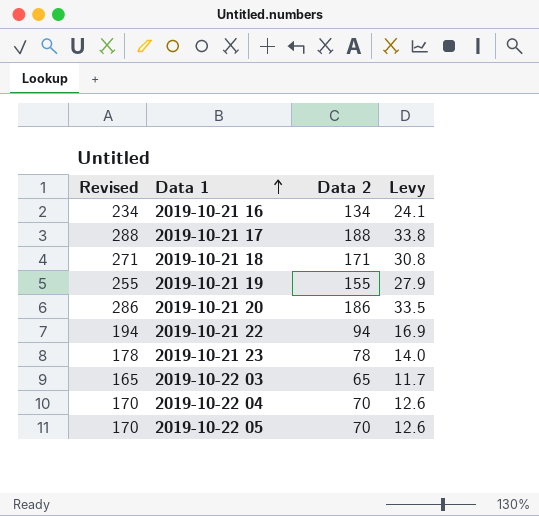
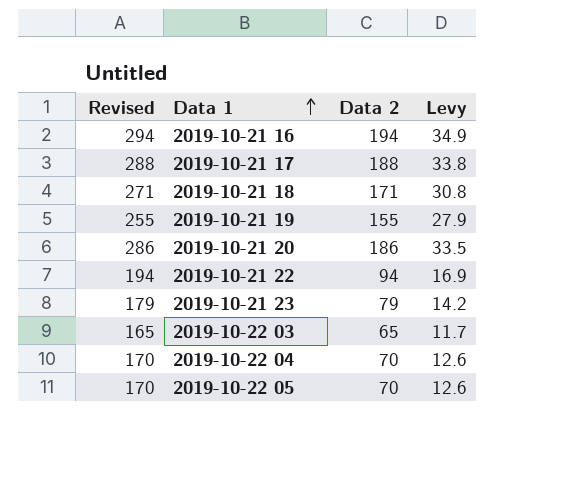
2019-10-21 16 | Revised: 234 -> 294
2019-10-21 16 | Data 2: 134 -> 194
2019-10-21 16 | Levy: 24.1 -> 34.9
2019-10-21 23 | Revised: 178 -> 179
2019-10-21 23 | Data 2: 78 -> 79
2019-10-21 23 | Levy: 14.0 -> 14.2

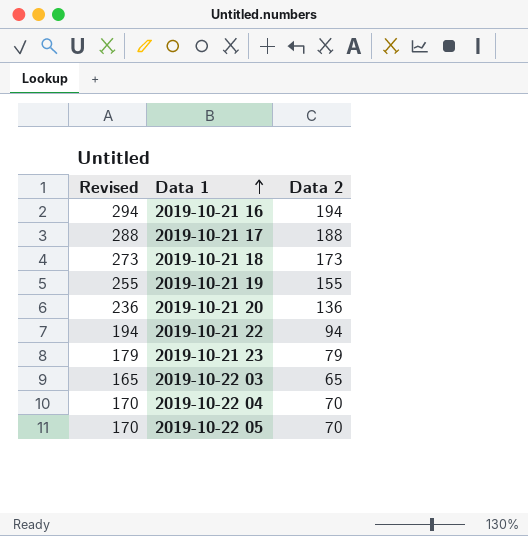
column Levy | formula: [Data 2] * 0.18 -> none
2019-10-21 18 | Revised: 271 -> 273
2019-10-21 18 | Data 2: 171 -> 173
2019-10-21 20 | Revised: 286 -> 236
2019-10-21 20 | Data 2: 186 -> 136

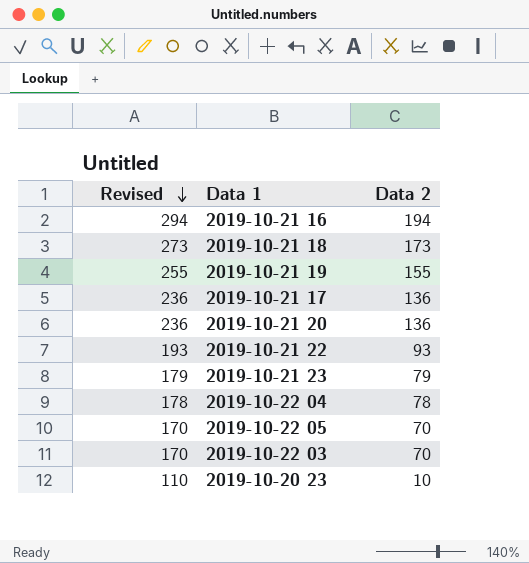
row order: Data 1 ascending -> Revised descending
2019-10-21 17 | Revised: 288 -> 236
2019-10-21 17 | Data 2: 188 -> 136
2019-10-21 22 | Revised: 194 -> 193
2019-10-21 22 | Data 2: 94 -> 93
2019-10-22 04 | Revised: 170 -> 178
2019-10-22 04 | Data 2: 70 -> 78
2019-10-22 03 | Revised: 165 -> 170
2019-10-22 03 | Data 2: 65 -> 70
row 2019-10-20 23: none -> 110 | 10

